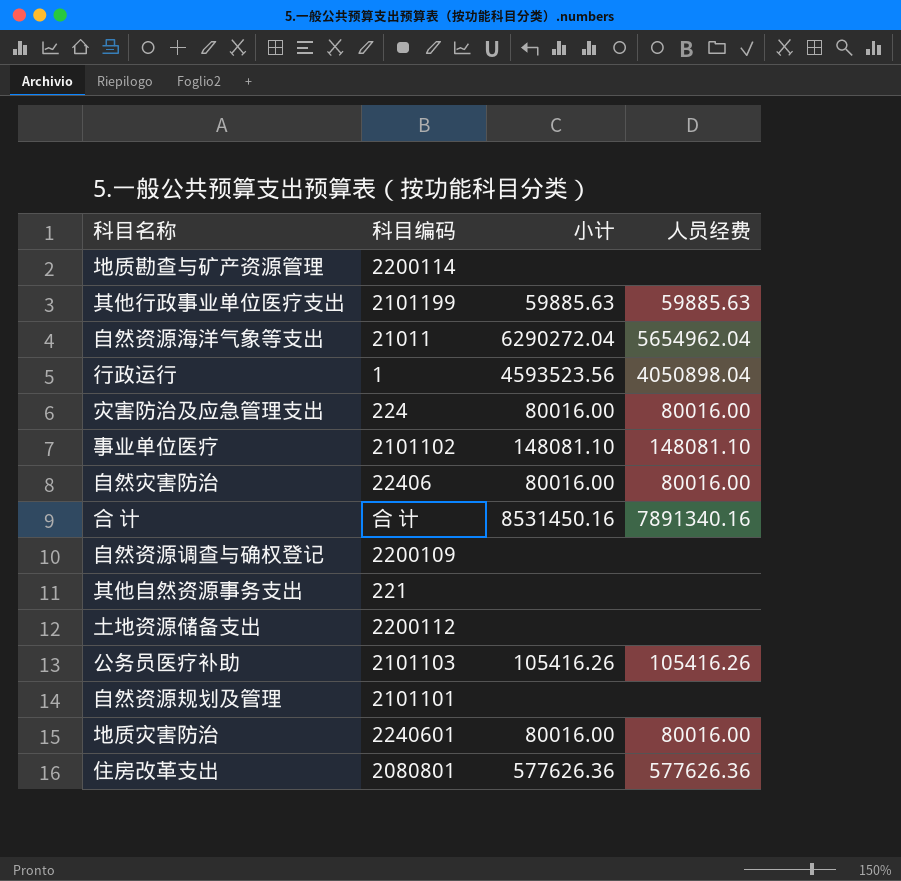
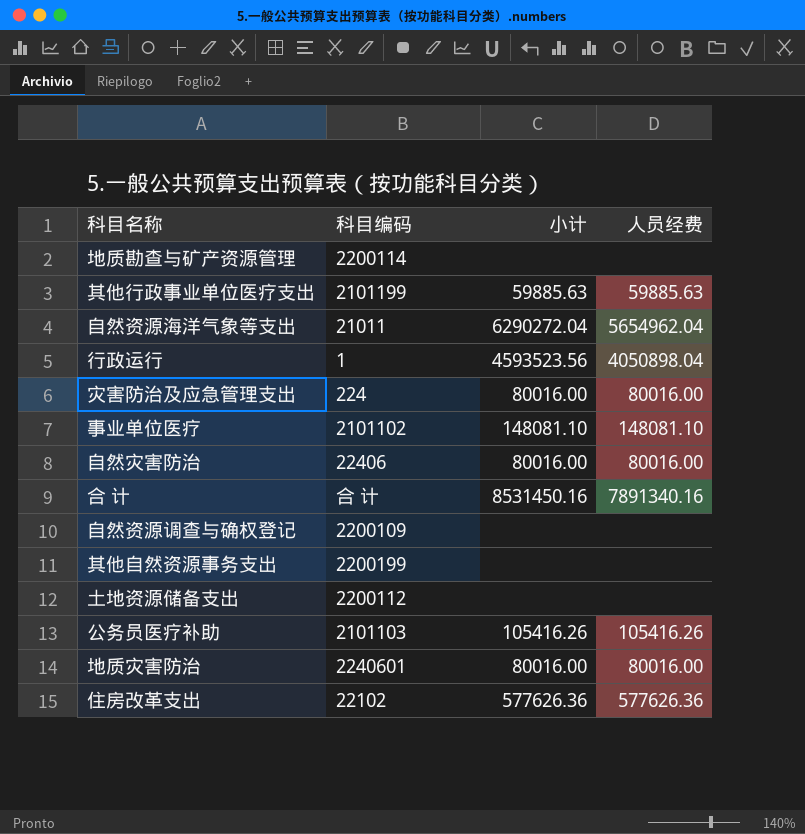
row 自然资源规划及管理: 2101101 | none | none -> none
其他自然资源事务支出 | 科目编码: 221 -> 2200199
住房改革支出 | 科目编码: 2080801 -> 22102

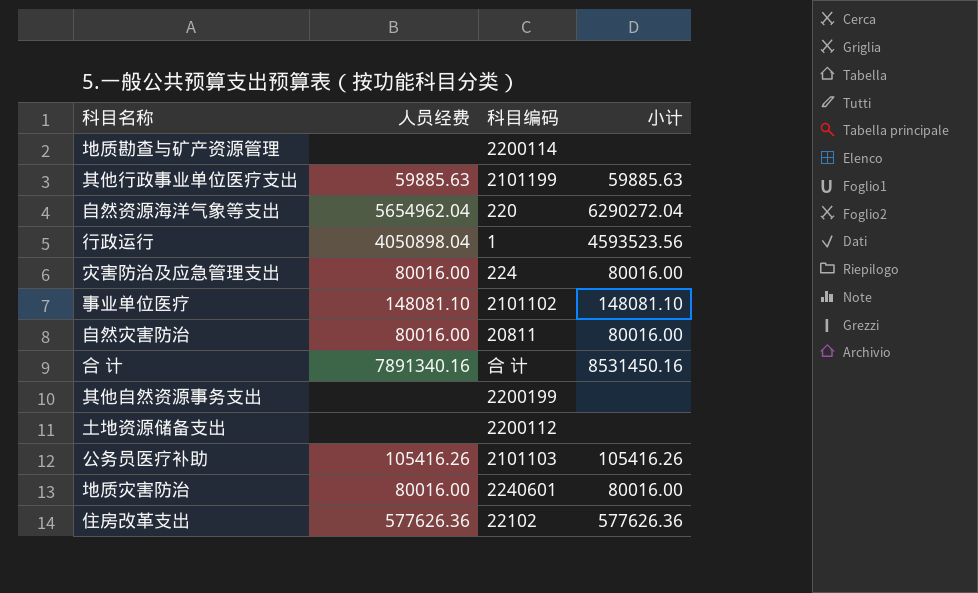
column 人员经费 | position: 4 -> 2
row 自然资源调查与确权登记: 2200109 | none | none -> none
自然资源海洋气象等支出 | 科目编码: 21011 -> 220
自然灾害防治 | 科目编码: 22406 -> 20811

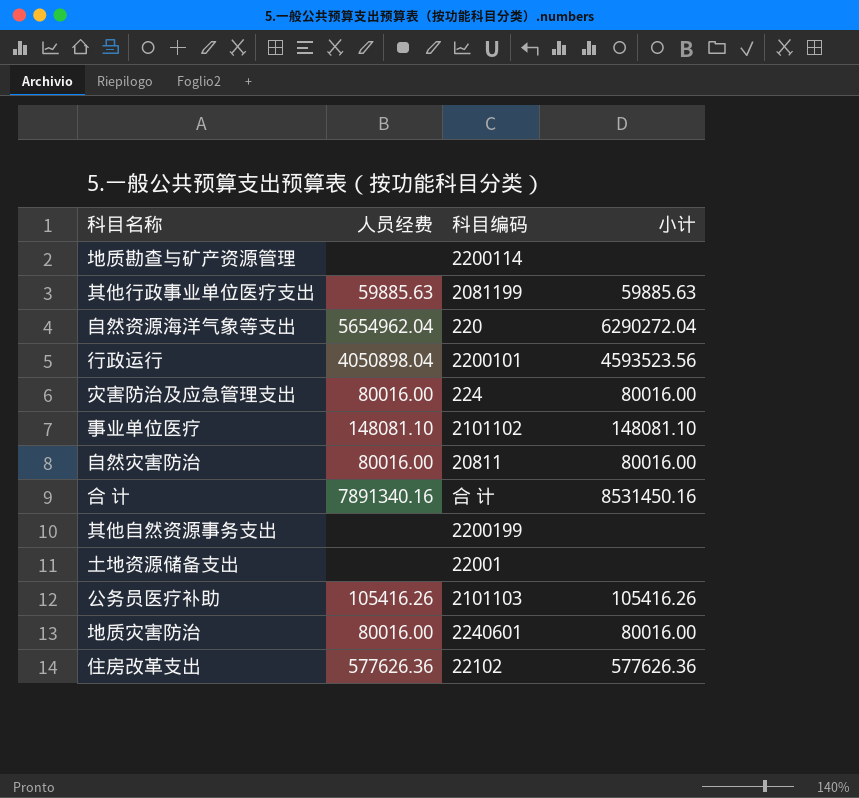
其他行政事业单位医疗支出 | 科目编码: 2101199 -> 2081199
行政运行 | 科目编码: 1 -> 2200101
土地资源储备支出 | 科目编码: 2200112 -> 22001

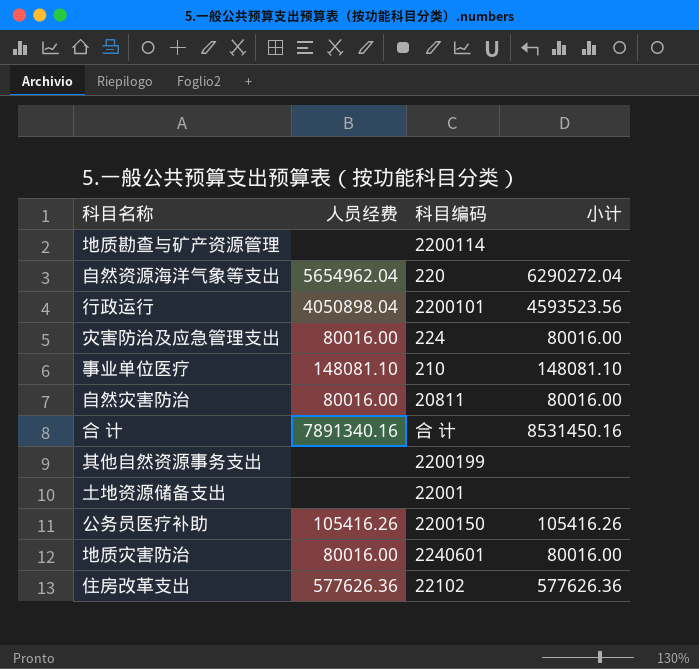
row 其他行政事业单位医疗支出: 59885.63 | 2081199 | 59885.63 -> none
事业单位医疗 | 科目编码: 2101102 -> 210
公务员医疗补助 | 科目编码: 2101103 -> 2200150

